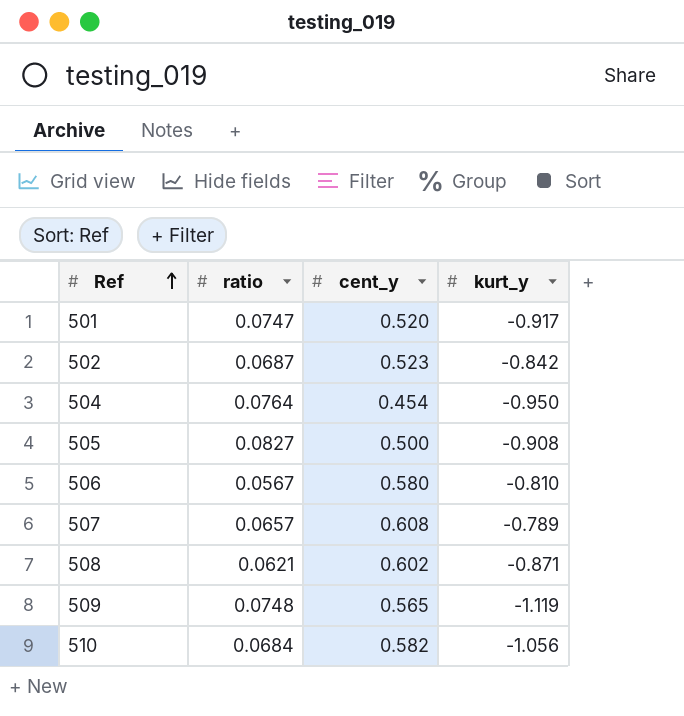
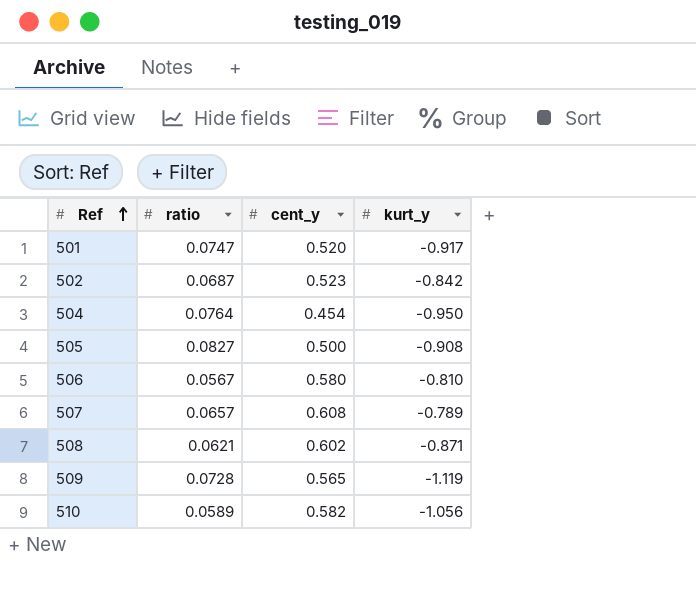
509 | ratio: 0.0748 -> 0.0728
510 | ratio: 0.0684 -> 0.0589

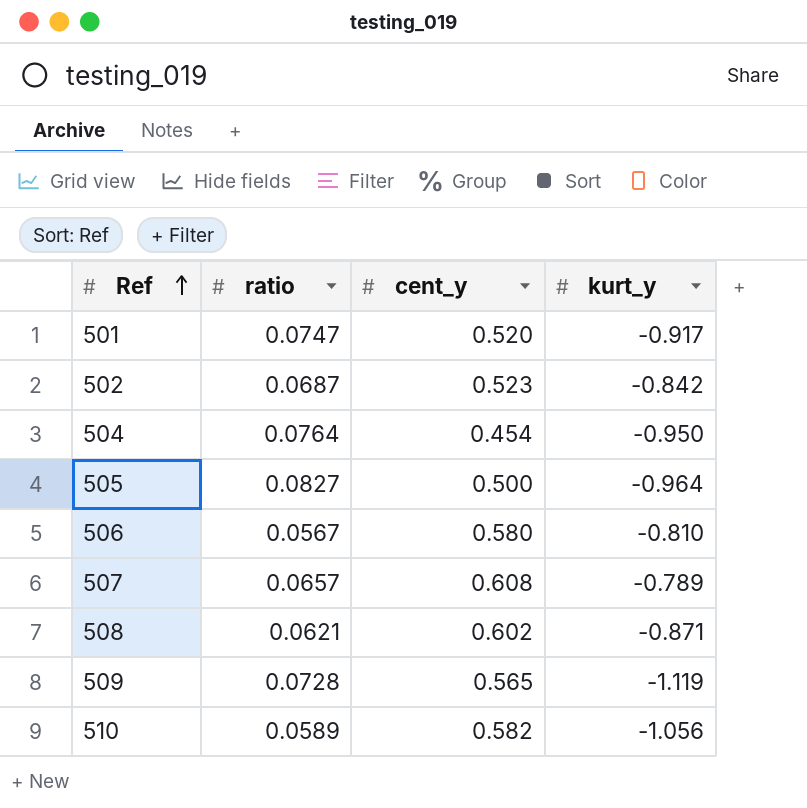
505 | kurt_y: -0.908 -> -0.964

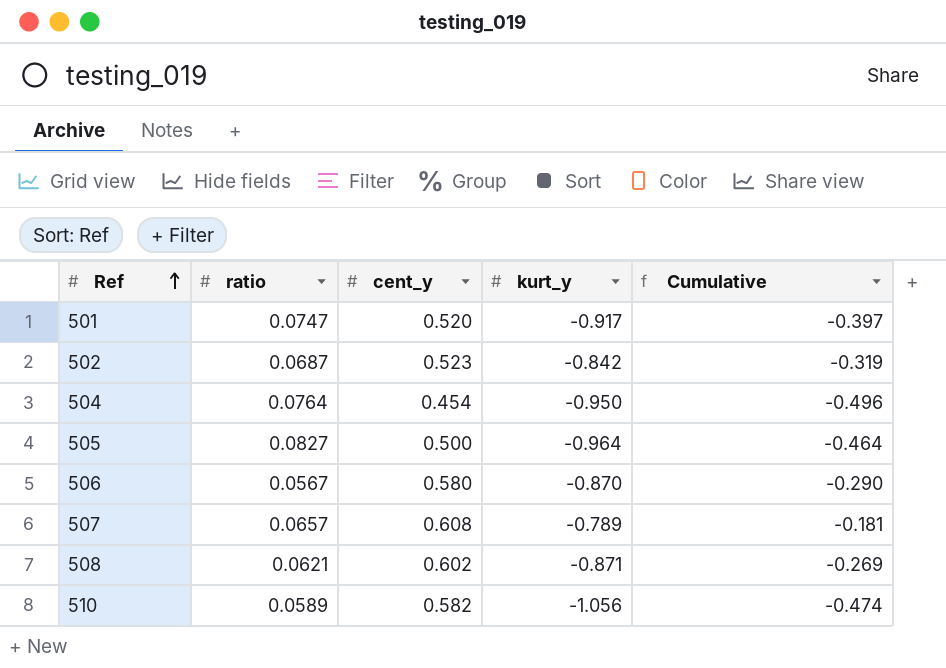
column Cumulative | formula: none -> [cent_y] + [kurt_y]
row 509: 0.0728 | 0.565 | -1.119 -> none
506 | kurt_y: -0.810 -> -0.870

